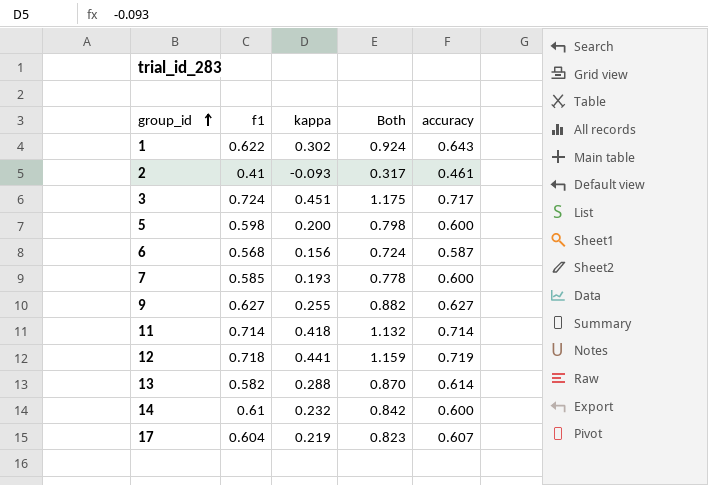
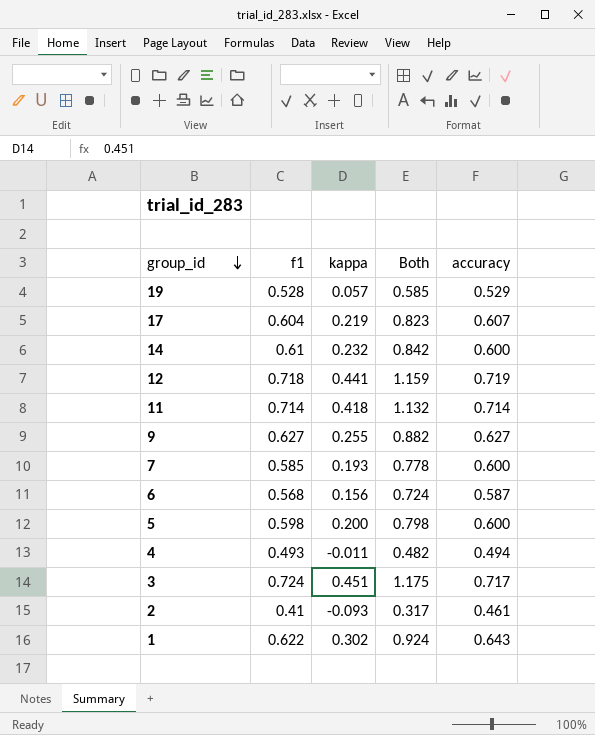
row order: group_id ascending -> group_id descending
row 13: 0.582 | 0.288 | 0.870 | 0.614 -> none
row 19: none -> 0.528 | 0.057 | 0.585 | 0.529
row 4: none -> 0.493 | -0.011 | 0.482 | 0.494

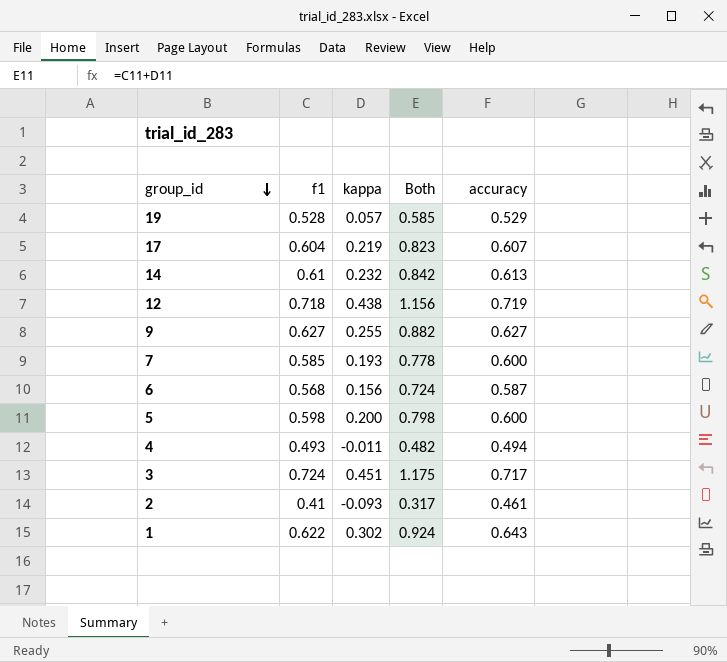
row 11: 0.714 | 0.418 | 1.132 | 0.714 -> none
14 | accuracy: 0.600 -> 0.613
12 | kappa: 0.441 -> 0.438
12 | Both: 1.159 -> 1.156

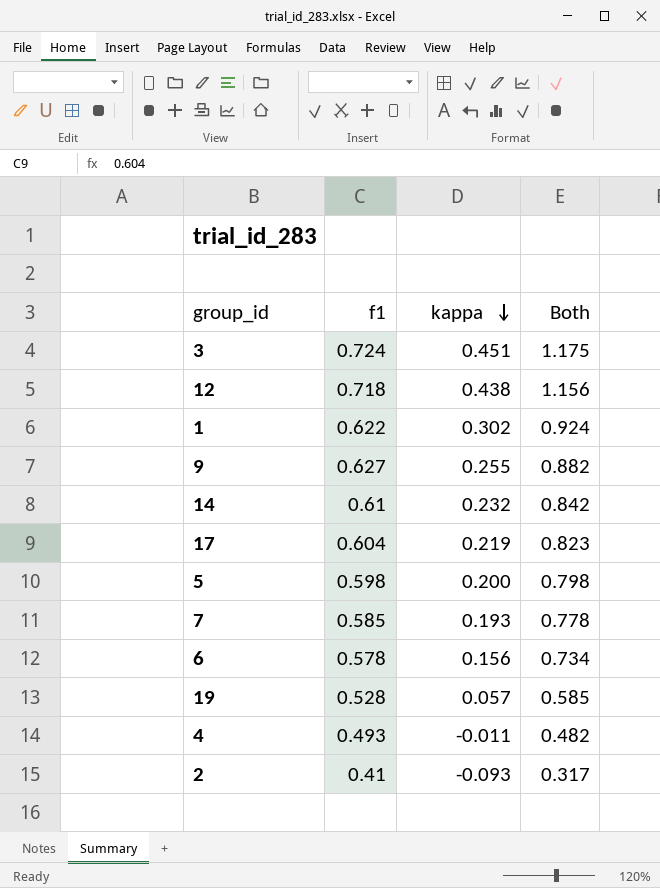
row order: group_id descending -> kappa descending
column accuracy | position: 5 -> none
6 | f1: 0.568 -> 0.578
6 | Both: 0.724 -> 0.734

